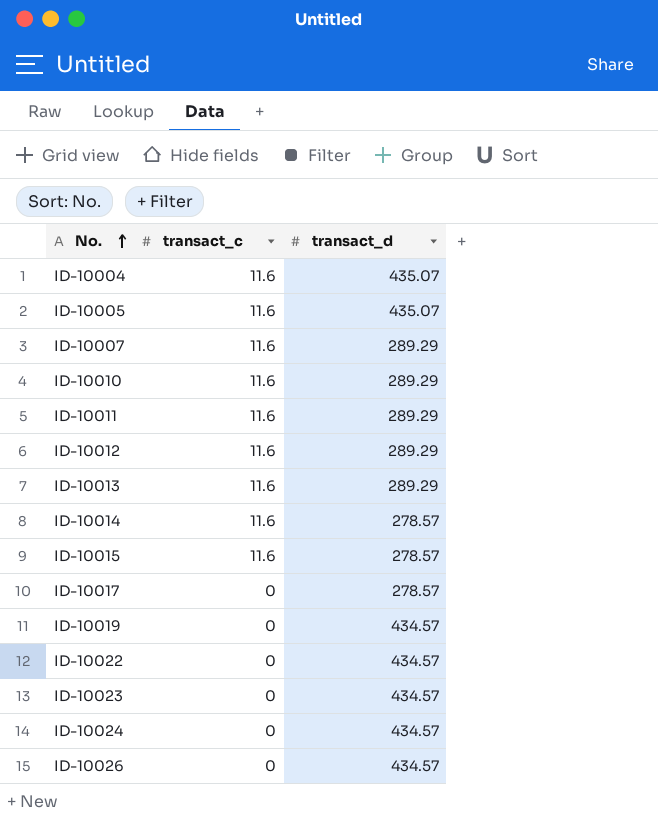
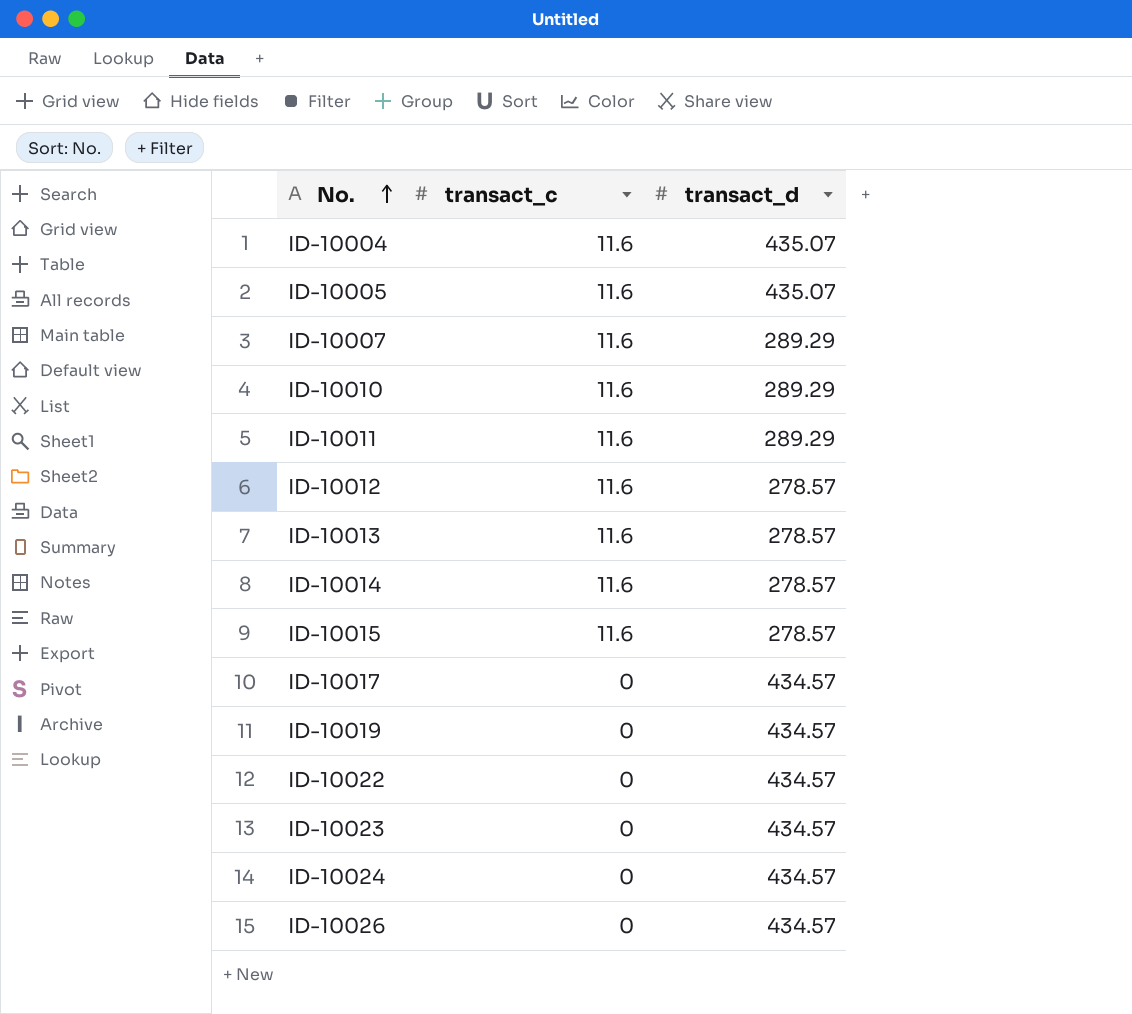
ID-10012 | transact_d: 289.29 -> 278.57
ID-10013 | transact_d: 289.29 -> 278.57
ID-10017 | transact_d: 278.57 -> 434.57

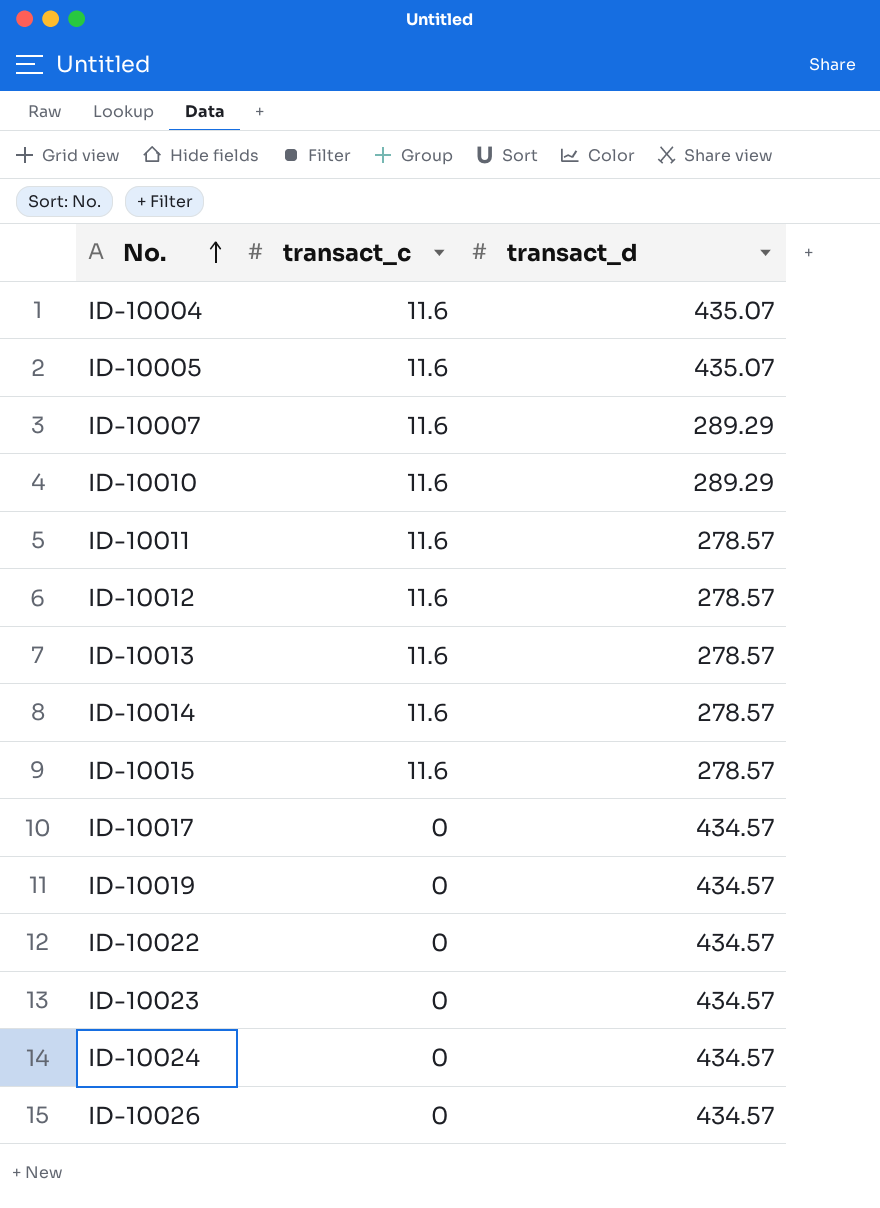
ID-10011 | transact_d: 289.29 -> 278.57

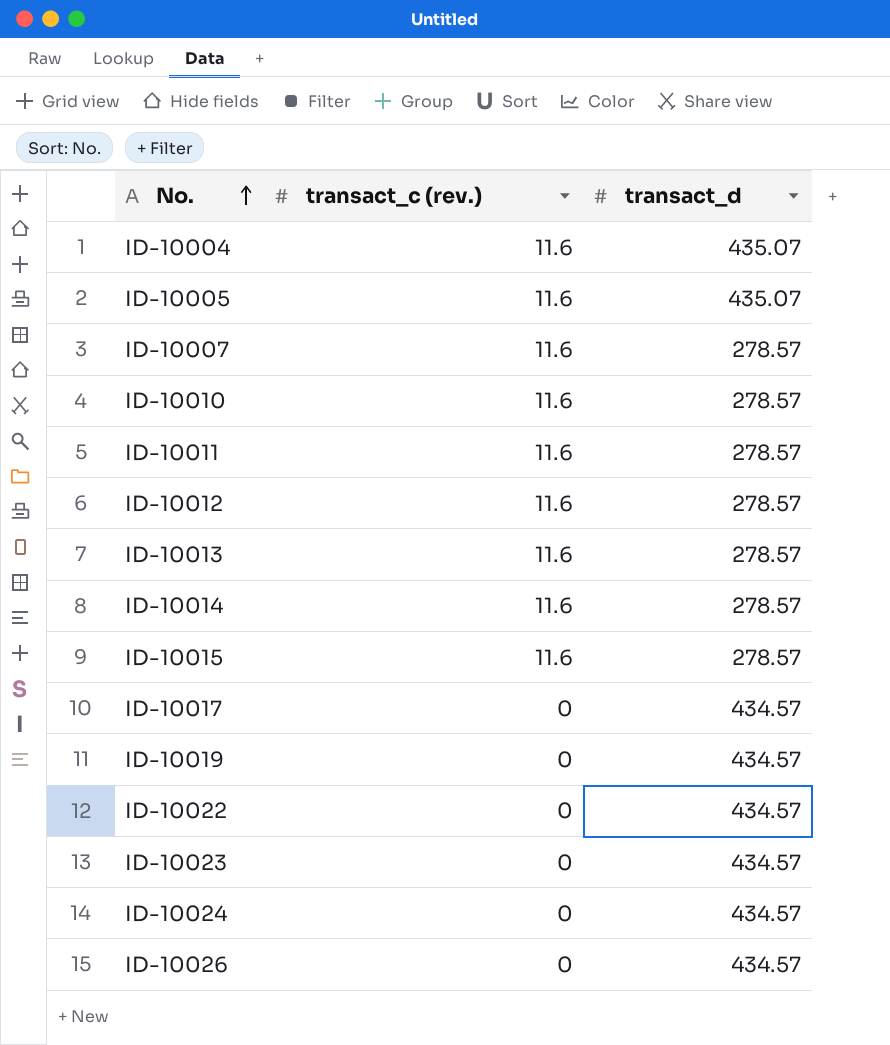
column name: transact_c -> transact_c (rev.)
ID-10007 | transact_d: 289.29 -> 278.57
ID-10010 | transact_d: 289.29 -> 278.57

